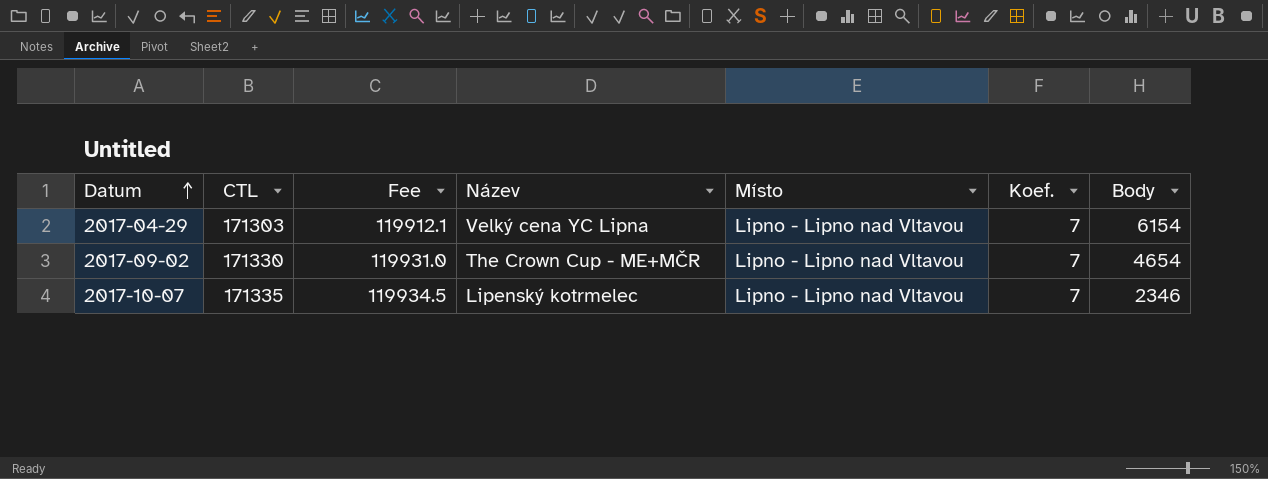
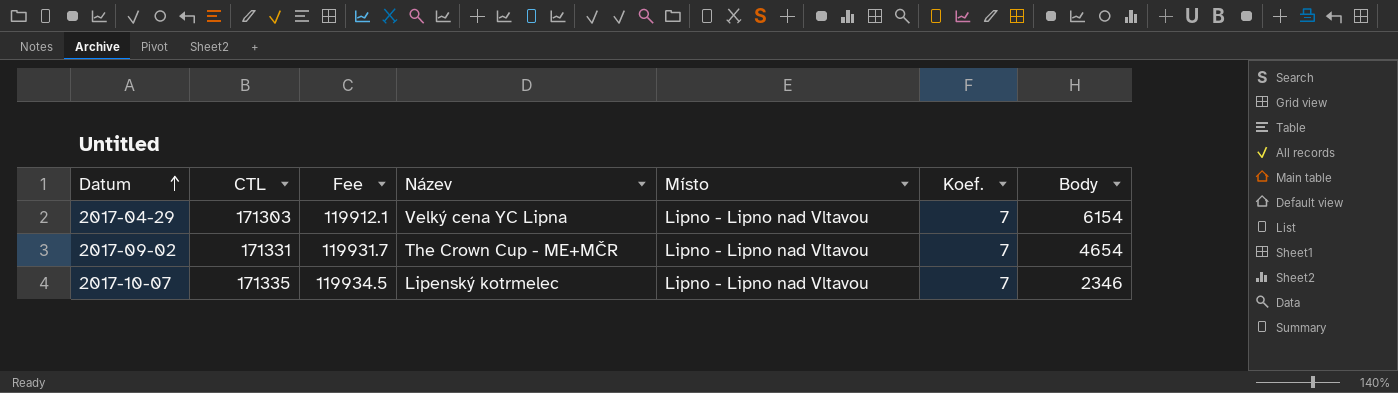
2017-09-02 | CTL: 171330 -> 171331
2017-09-02 | Fee: 119931.0 -> 119931.7

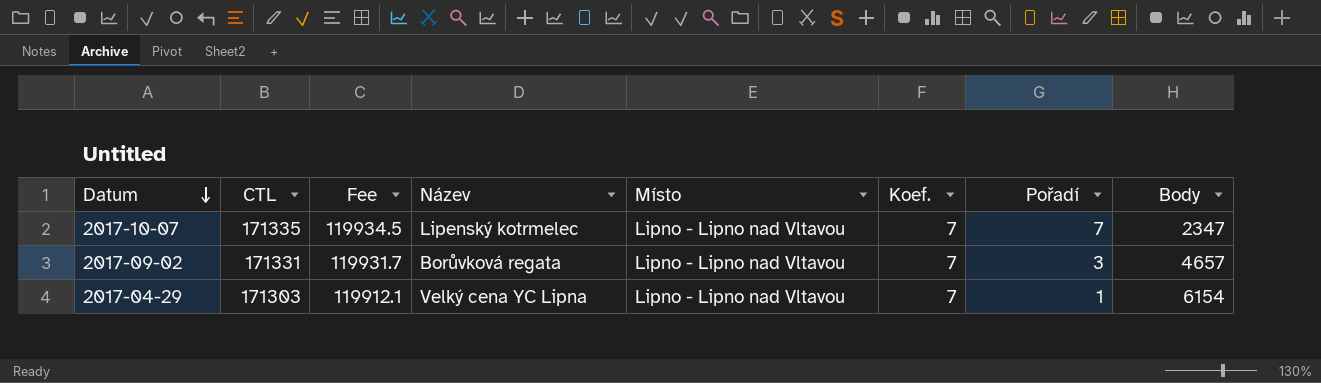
row order: Datum ascending -> Datum descending
column Pořadí | position: none -> 7
2017-10-07 | Body: 2346 -> 2347
2017-09-02 | Název: The Crown Cup - ME+MČR -> Borůvková regata
2017-09-02 | Body: 4654 -> 4657

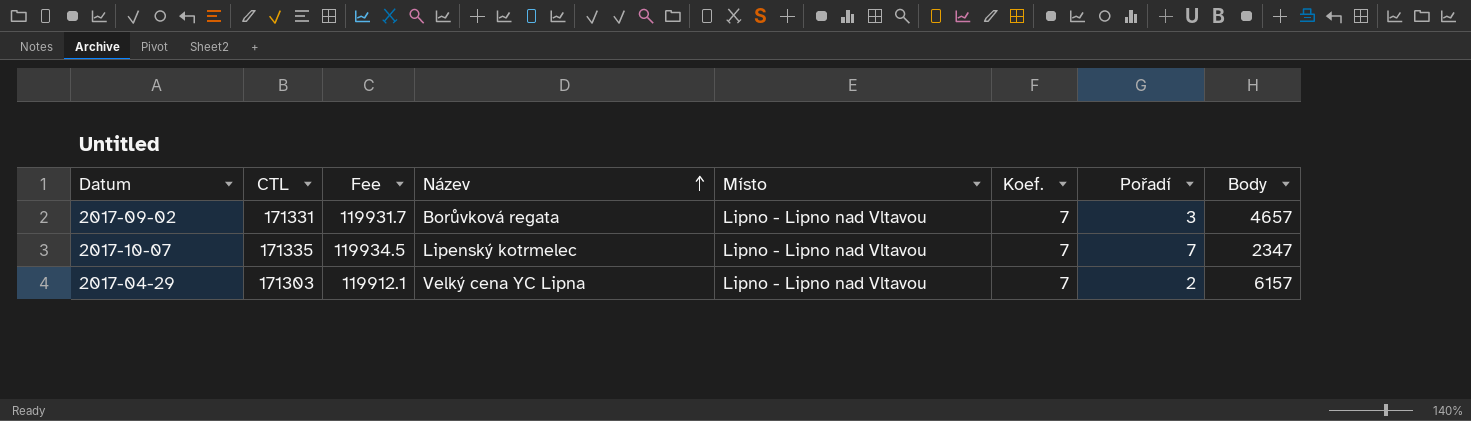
row order: Datum descending -> Název ascending
2017-04-29 | Pořadí: 1 -> 2
2017-04-29 | Body: 6154 -> 6157

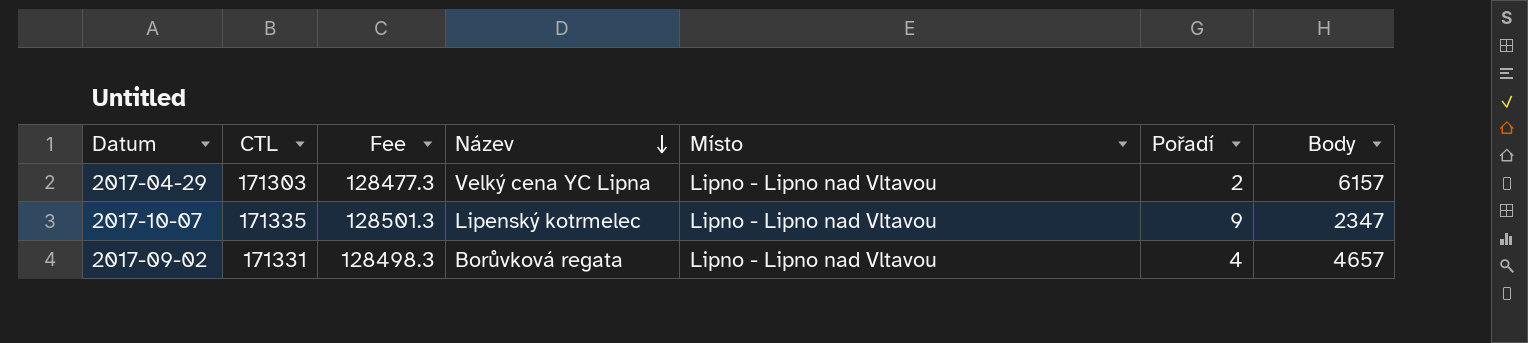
row order: Název ascending -> Název descending
column Koef. | position: 6 -> none
column Fee | formula: [CTL] * 0.7 -> [CTL] * 0.75
2017-10-07 | Pořadí: 7 -> 9
2017-09-02 | Pořadí: 3 -> 4

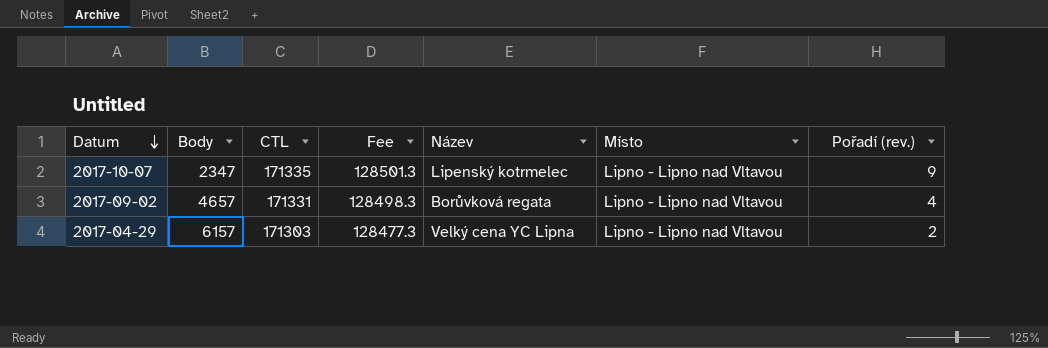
row order: Název descending -> Datum descending
column Body | position: 7 -> 2
column name: Pořadí -> Pořadí (rev.)

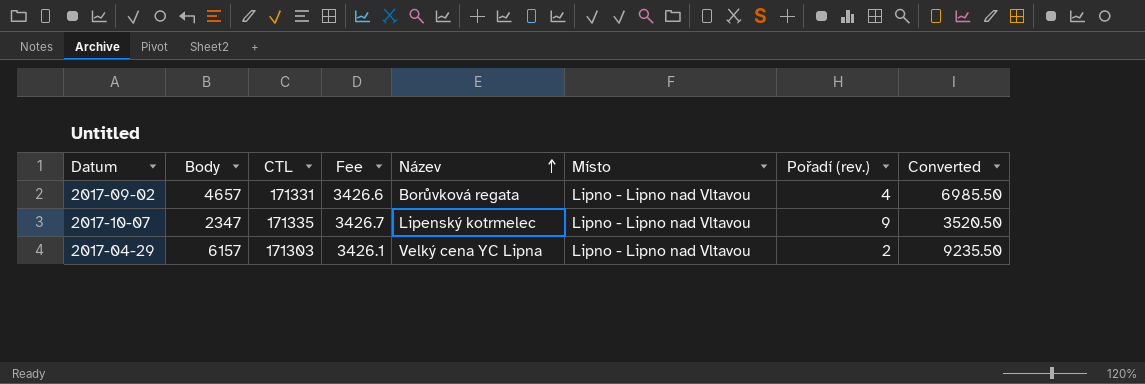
row order: Datum descending -> Název ascending
column Fee | formula: [CTL] * 0.75 -> [CTL] * 0.02
column Converted | formula: none -> [Body] * 1.5

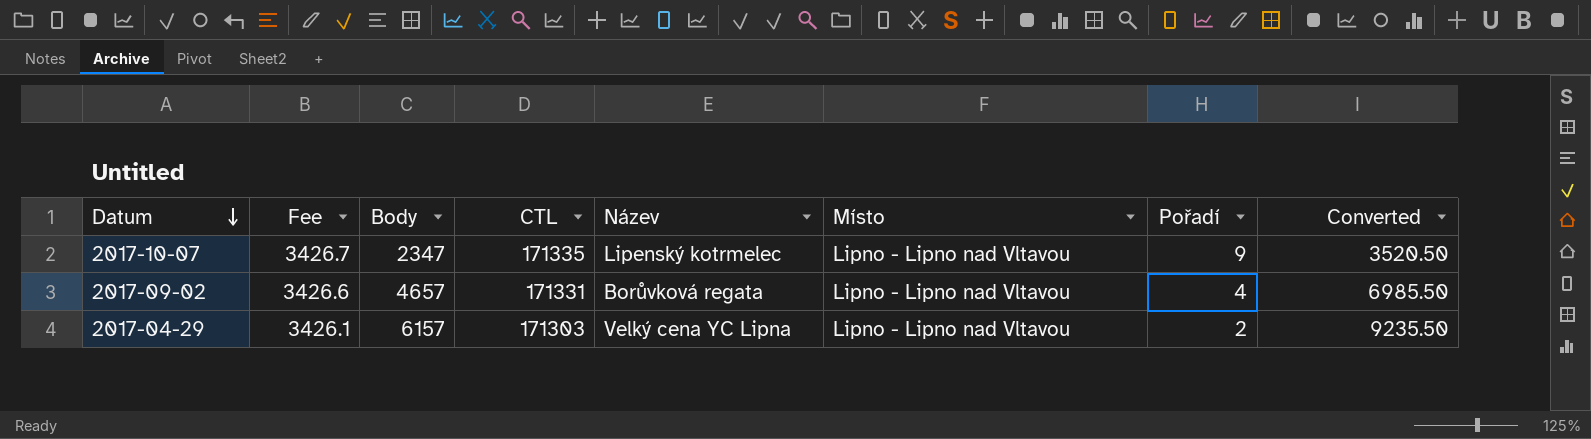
row order: Název ascending -> Datum descending
column Fee | position: 4 -> 2
column name: Pořadí (rev.) -> Pořadí

